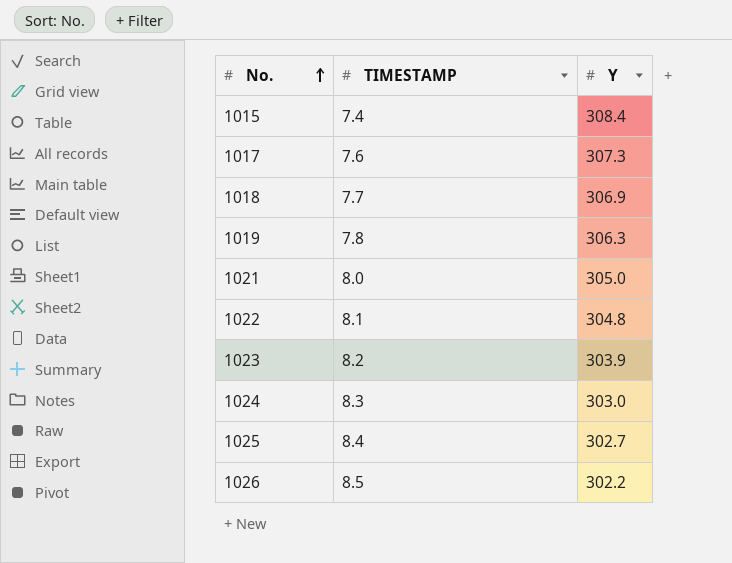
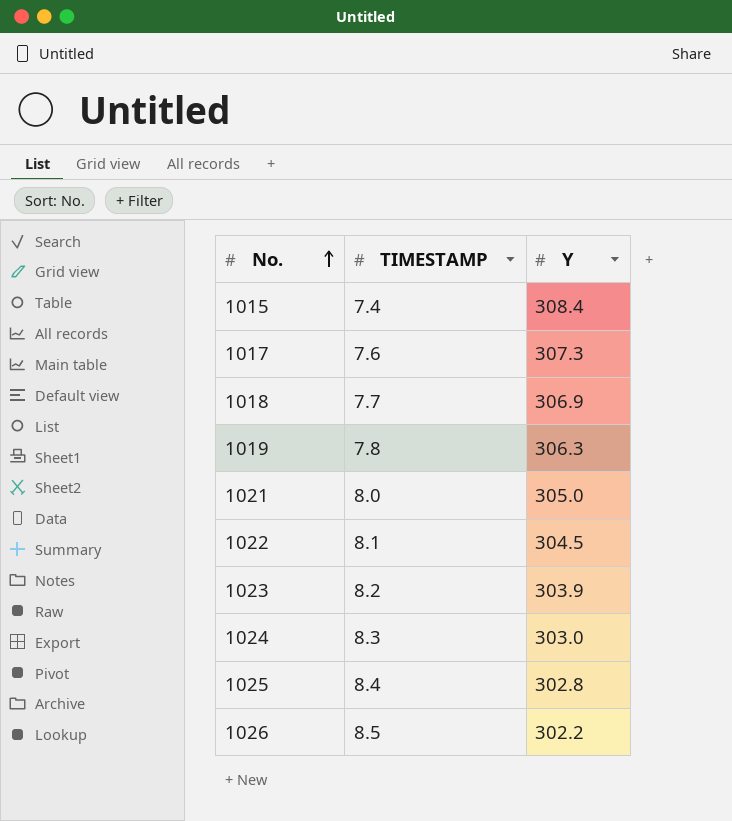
1022 | Y: 304.8 -> 304.5
1025 | Y: 302.7 -> 302.8

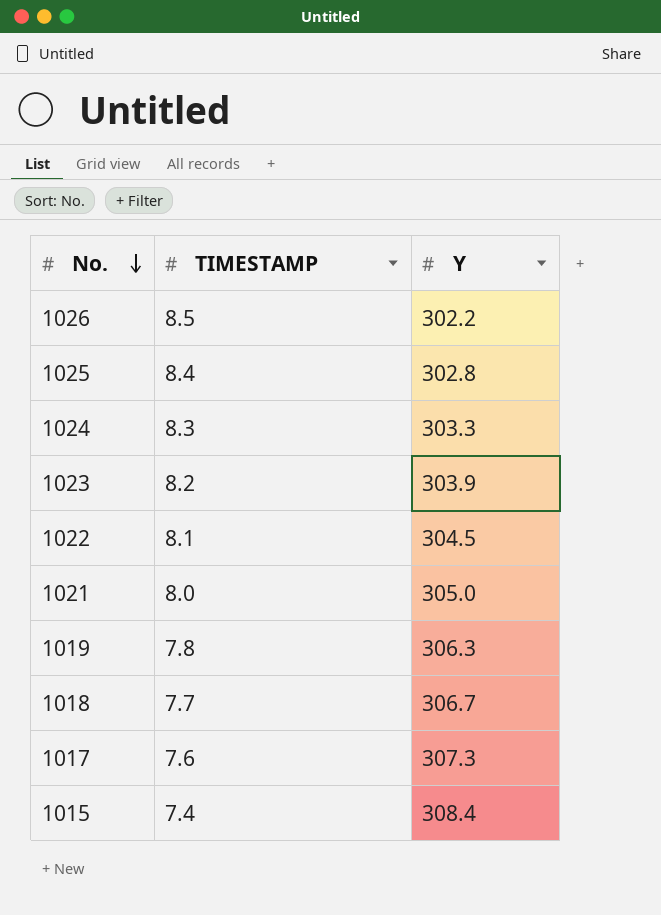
row order: No. ascending -> No. descending
1024 | Y: 303.0 -> 303.3
1018 | Y: 306.9 -> 306.7

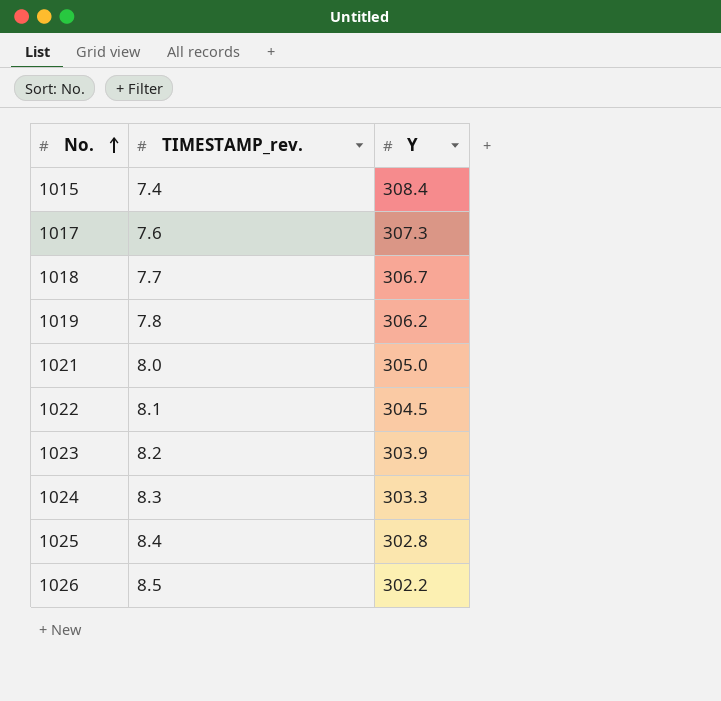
row order: No. descending -> No. ascending
column name: TIMESTAMP -> TIMESTAMP_rev.
1019 | Y: 306.3 -> 306.2

